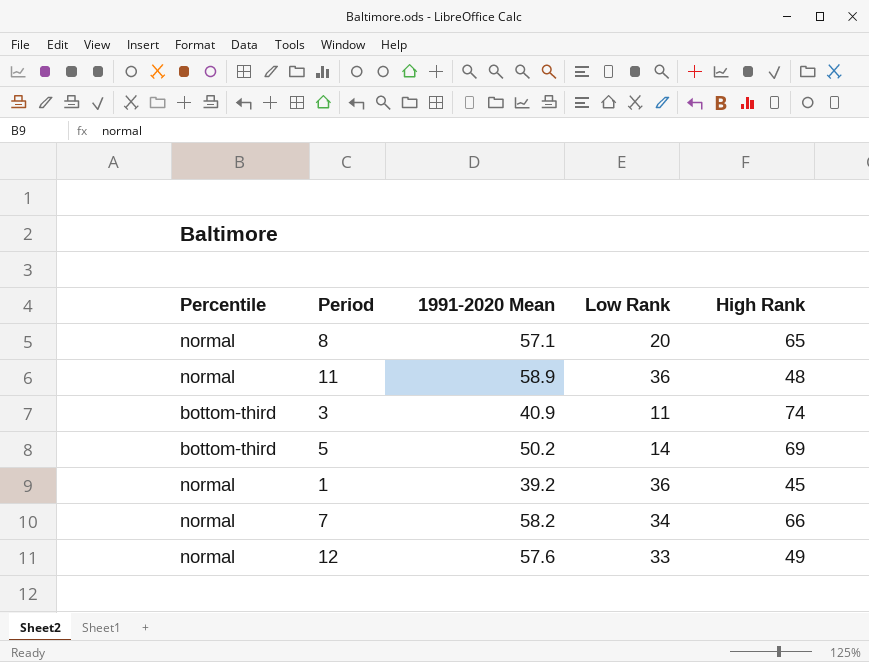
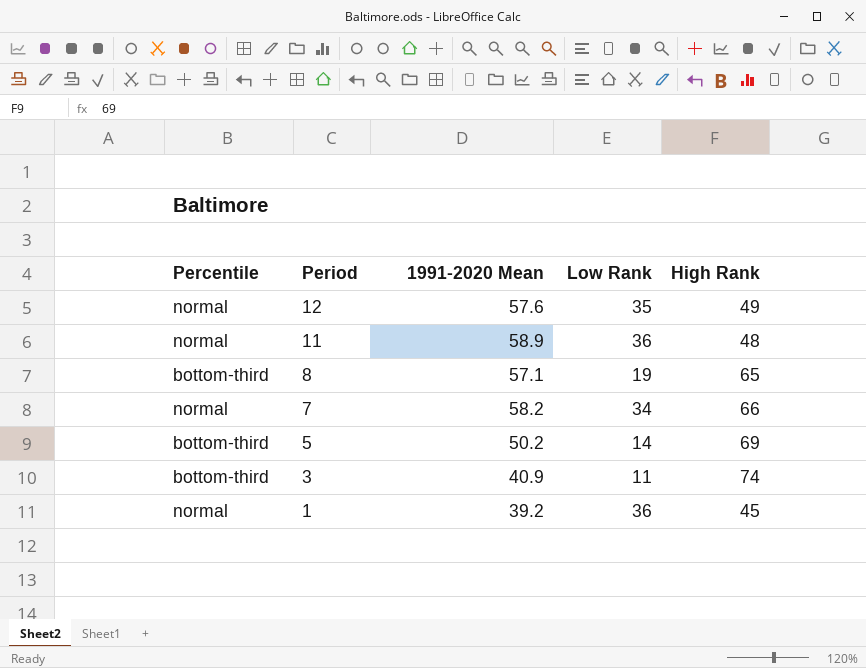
row order: none -> Period descending
12 | Low Rank: 33 -> 35
8 | Percentile: normal -> bottom-third
8 | Low Rank: 20 -> 19

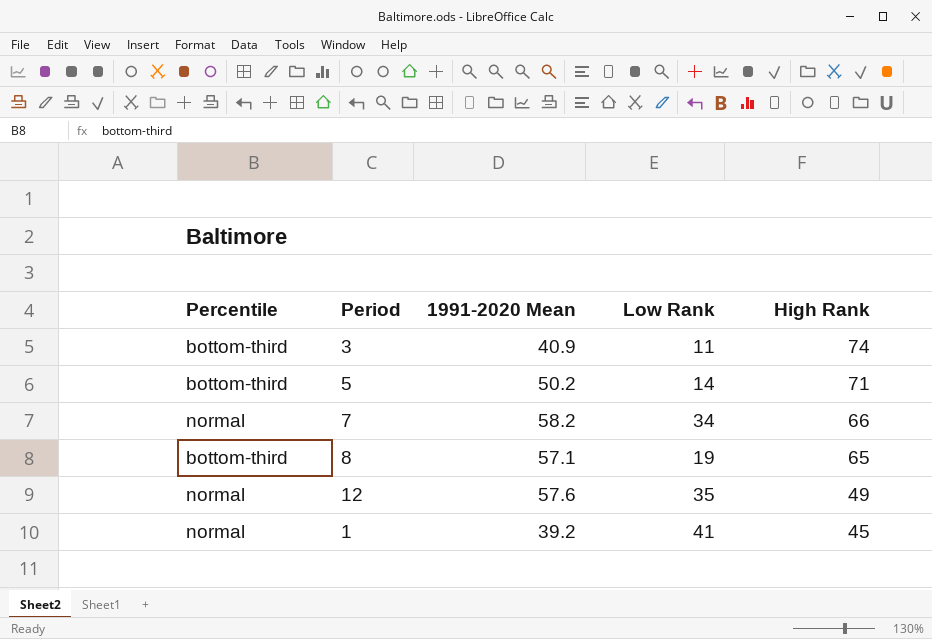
row order: Period descending -> High Rank descending
row 11: normal | 58.9 | 36 | 48 -> none
5 | High Rank: 69 -> 71
1 | Low Rank: 36 -> 41

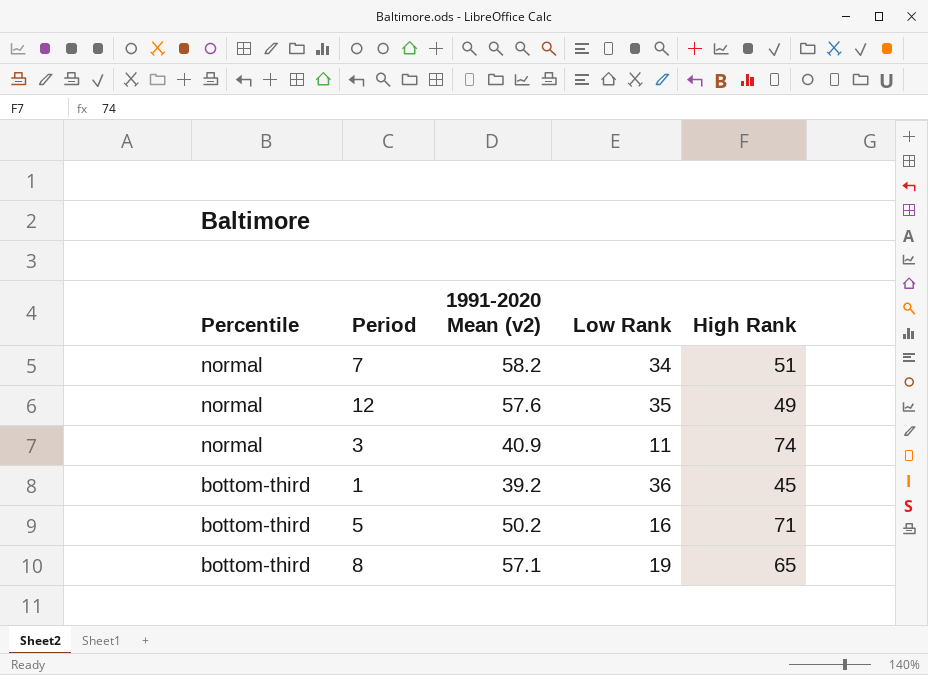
row order: High Rank descending -> Percentile descending
column name: 1991-2020 Mean -> 1991-2020 Mean (v2)
7 | High Rank: 66 -> 51
3 | Percentile: bottom-third -> normal
1 | Percentile: normal -> bottom-third
1 | Low Rank: 41 -> 36
5 | Low Rank: 14 -> 16

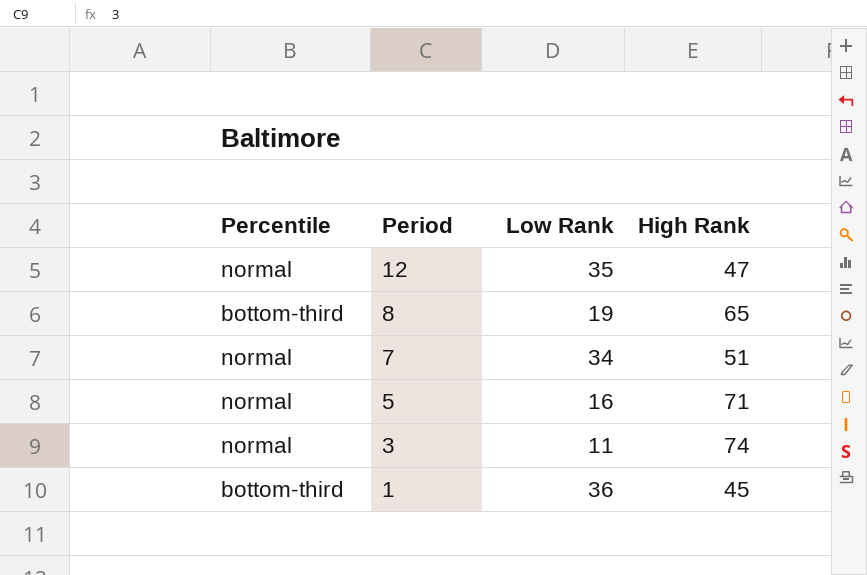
row order: Percentile descending -> Period descending
column 1991-2020 Mean (v2) | position: 3 -> none
12 | High Rank: 49 -> 47
5 | Percentile: bottom-third -> normal

